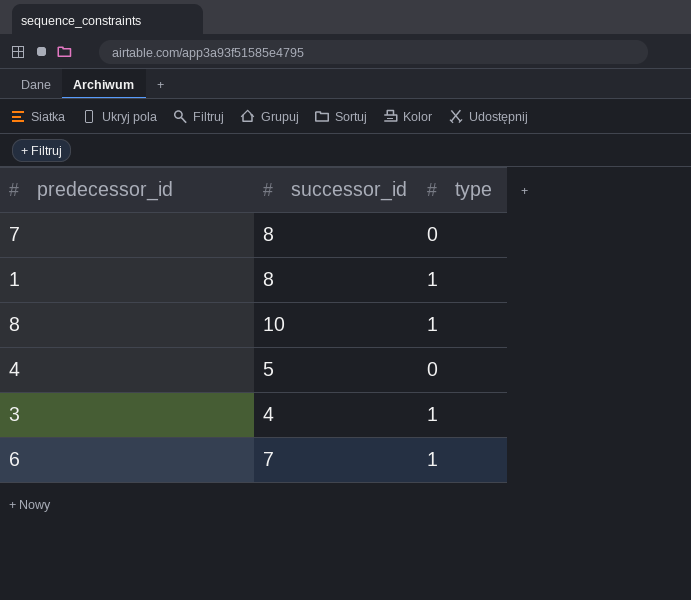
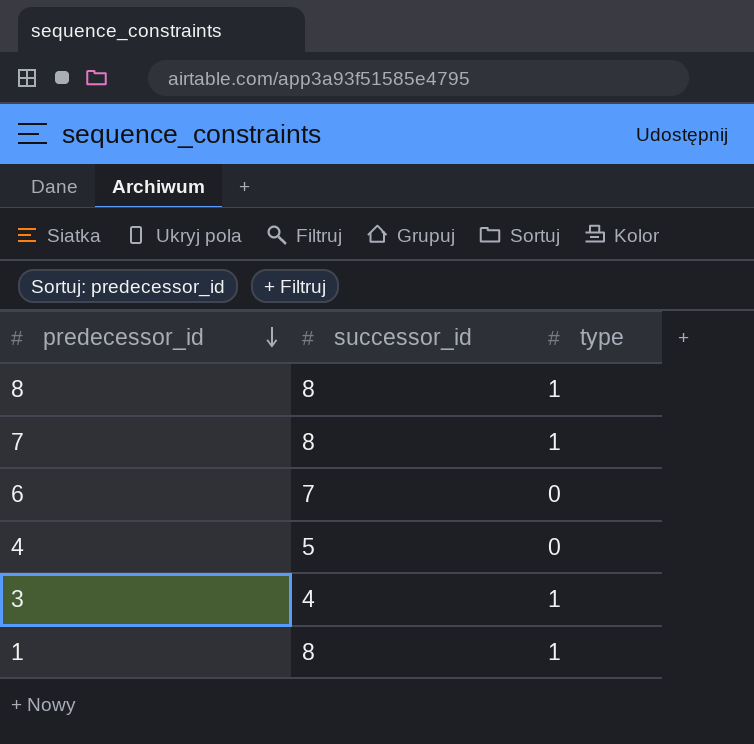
row order: none -> predecessor_id descending
8 | successor_id: 10 -> 8
7 | type: 0 -> 1
6 | type: 1 -> 0

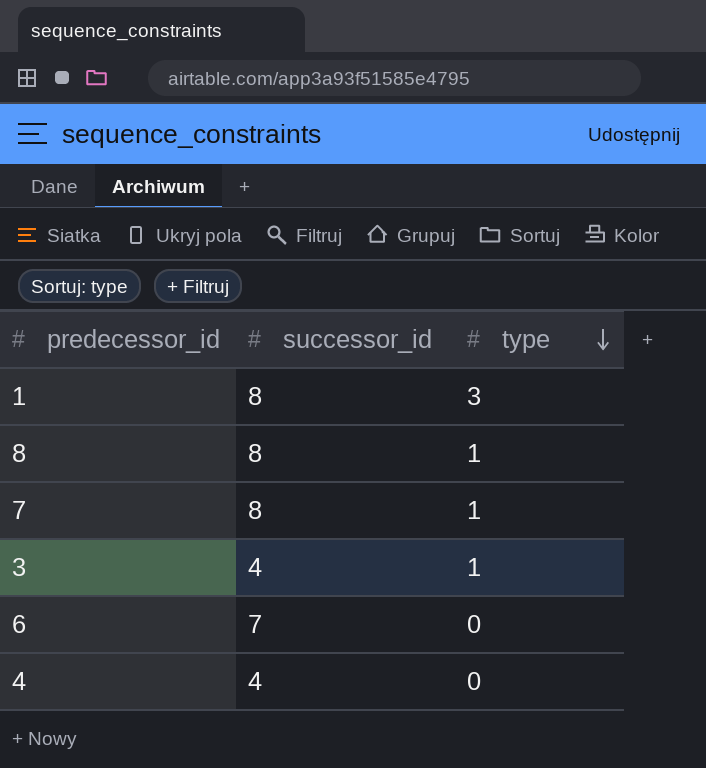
row order: predecessor_id descending -> type descending
1 | type: 1 -> 3
4 | successor_id: 5 -> 4

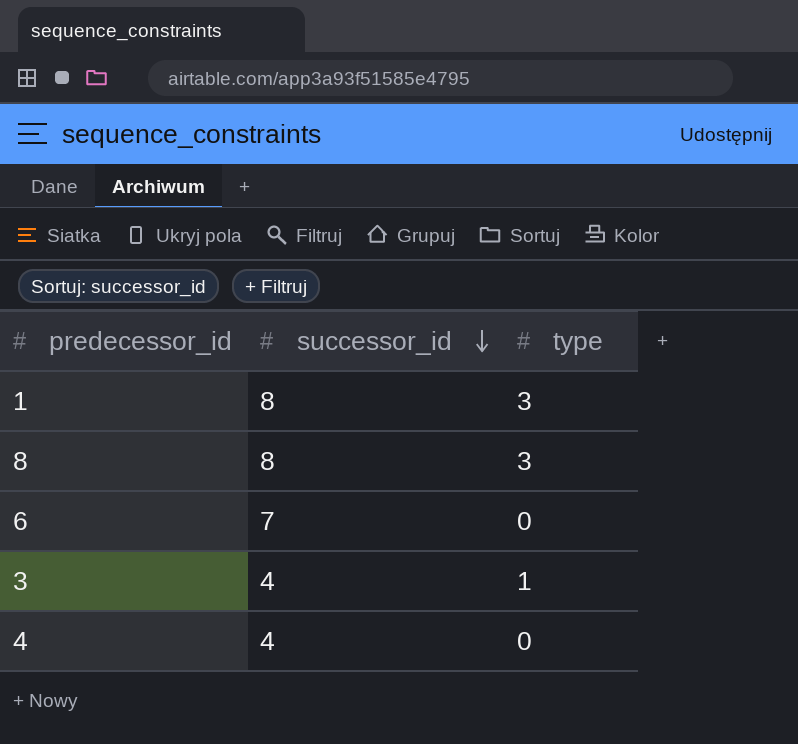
row order: type descending -> successor_id descending
row 7: 8 | 1 -> none
8 | type: 1 -> 3

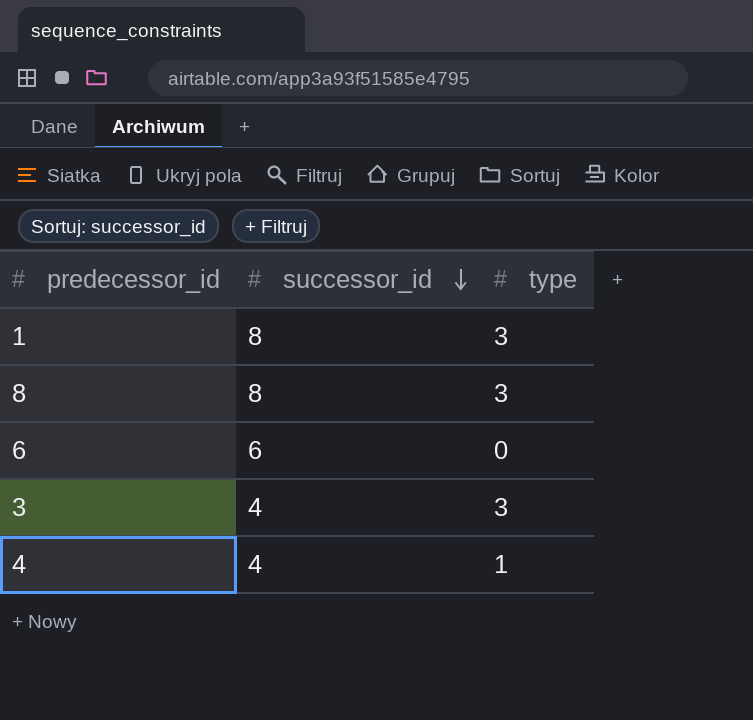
6 | successor_id: 7 -> 6
3 | type: 1 -> 3
4 | type: 0 -> 1

